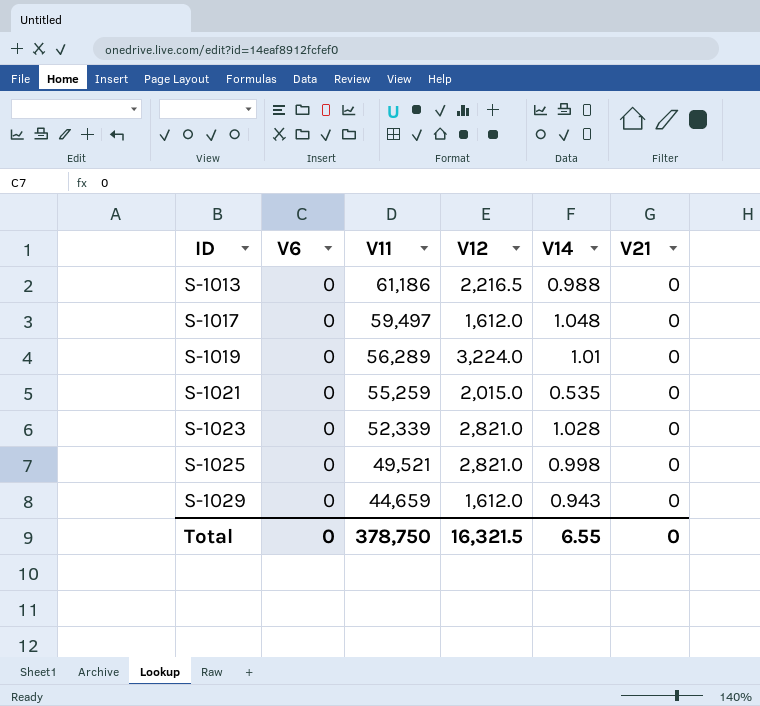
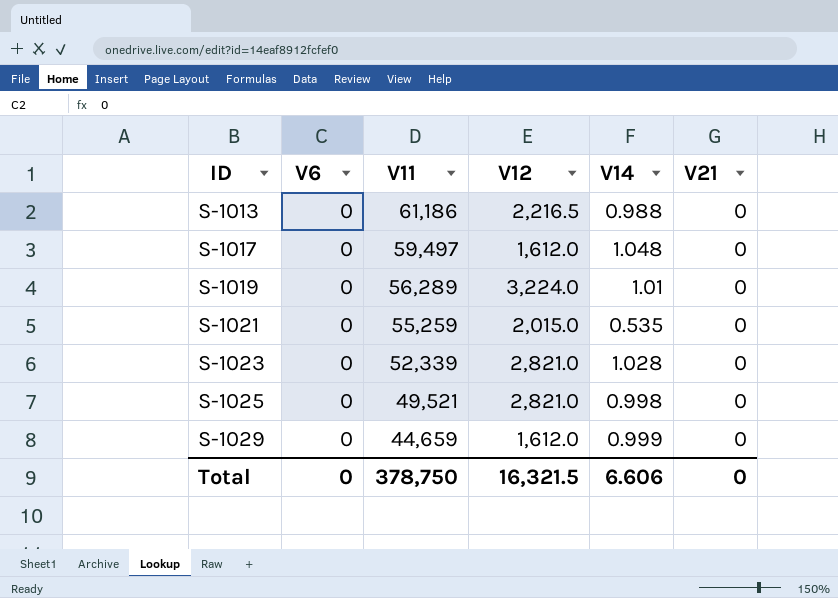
S-1029 | V14: 0.943 -> 0.999
Total | V14: 6.55 -> 6.606

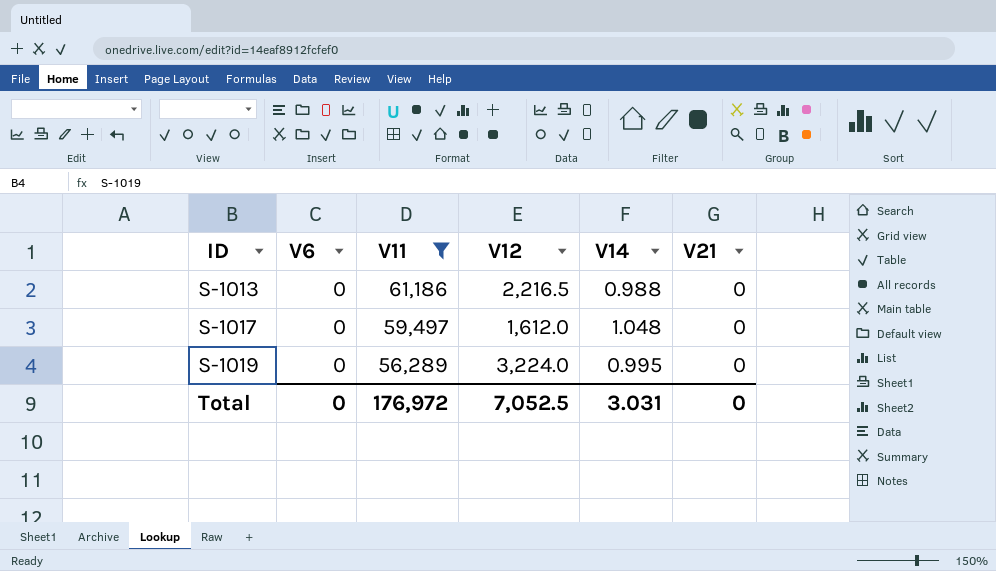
filter: none -> V11 >= 56,289
S-1019 | V14: 1.01 -> 0.995
Total | V11: 378,750 -> 176,972
Total | V12: 16,321.5 -> 7,052.5
Total | V14: 6.606 -> 3.031

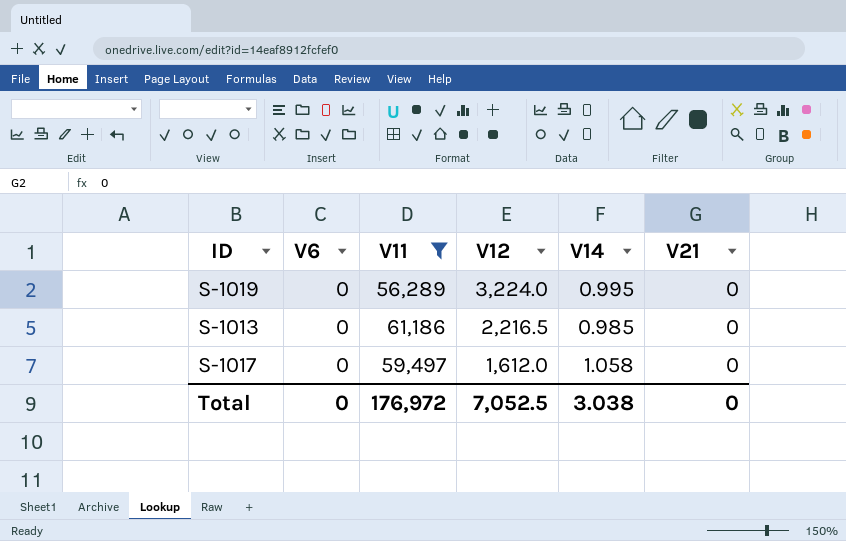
row order: ID ascending -> V12 descending
S-1013 | V14: 0.988 -> 0.985
S-1017 | V14: 1.048 -> 1.058
Total | V14: 3.031 -> 3.038

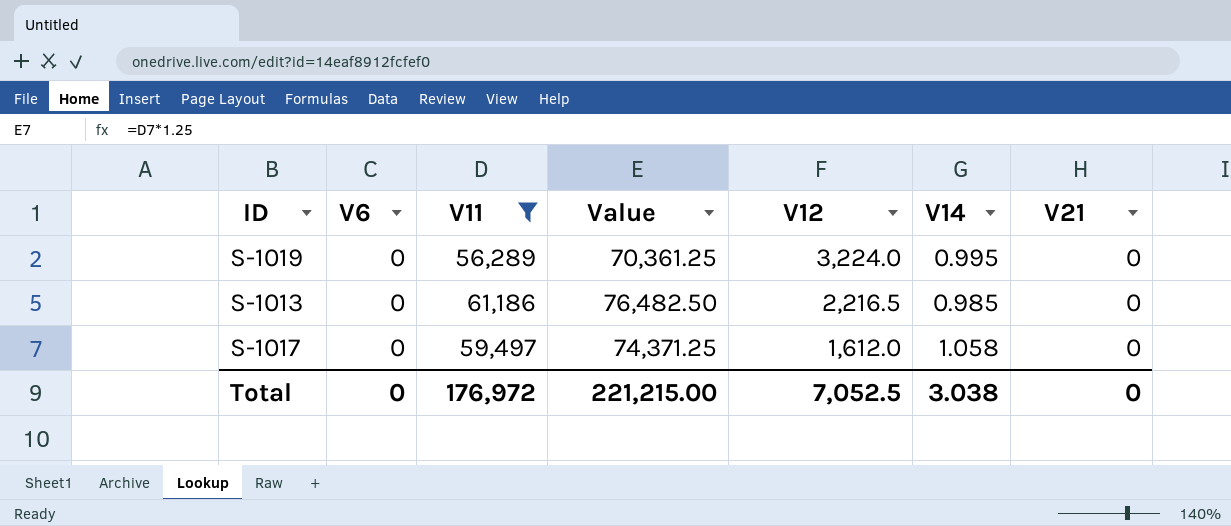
column Value | formula: none -> [V11] * 1.25

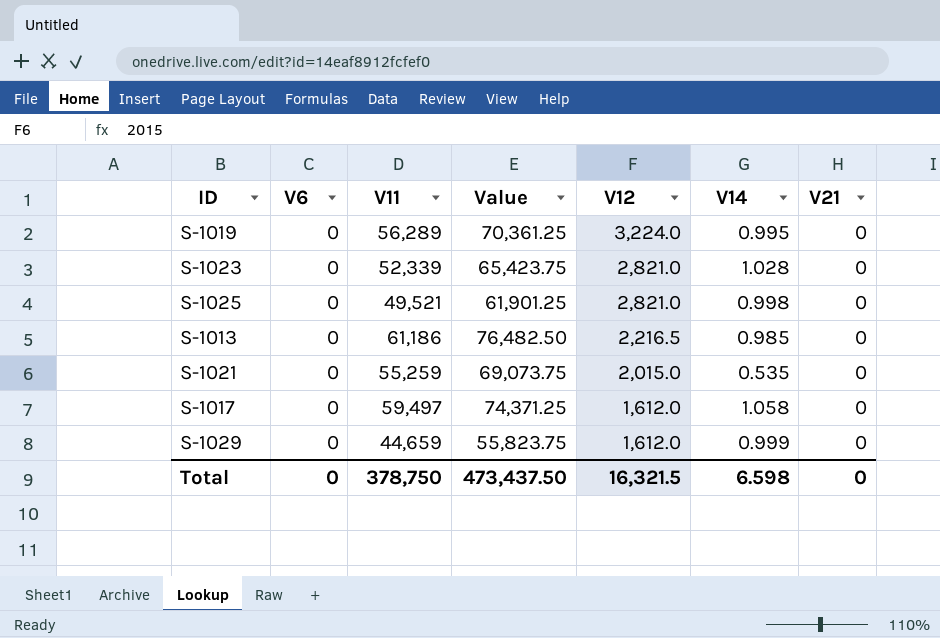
filter: V11 >= 56,289 -> none
Total | V11: 176,972 -> 378,750
Total | Value: 221,215.00 -> 473,437.50
Total | V12: 7,052.5 -> 16,321.5
Total | V14: 3.038 -> 6.598

